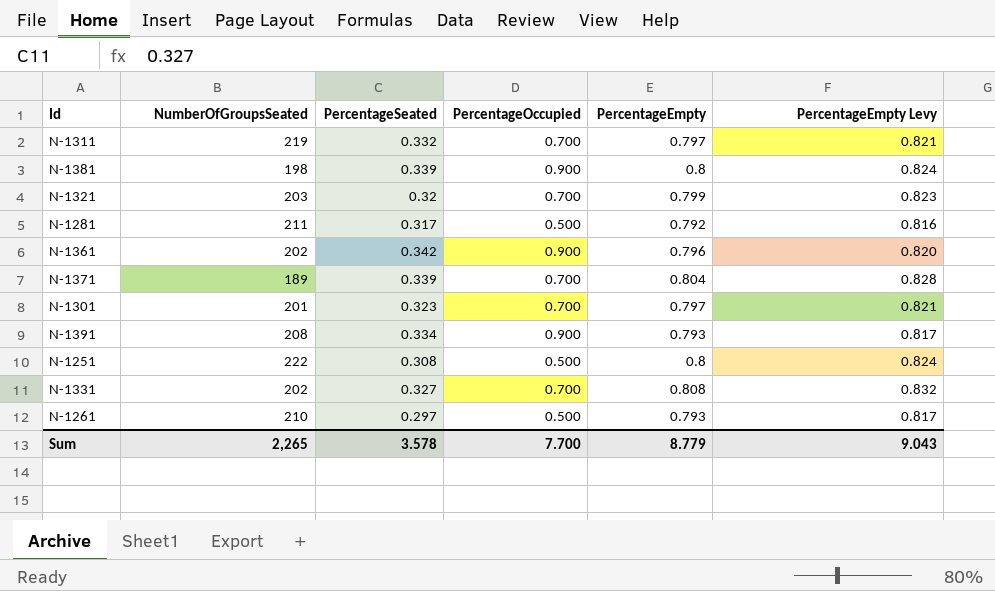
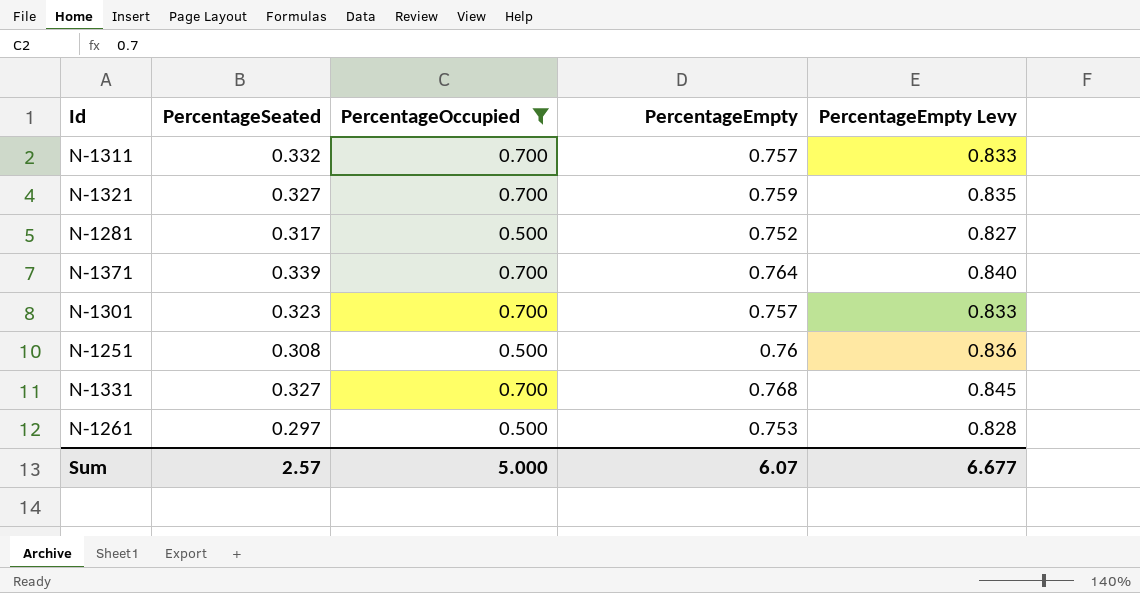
filter: none -> PercentageOccupied != 0.900
column NumberOfGroupsSeated | position: 2 -> none
column PercentageEmpty Levy | formula: [PercentageEmpty] * 1.03 -> [PercentageEmpty] * 1.1
N-1311 | PercentageEmpty: 0.797 -> 0.757
N-1321 | PercentageSeated: 0.32 -> 0.327
N-1321 | PercentageEmpty: 0.799 -> 0.759
N-1281 | PercentageEmpty: 0.792 -> 0.752
N-1371 | PercentageEmpty: 0.804 -> 0.764
N-1301 | PercentageEmpty: 0.797 -> 0.757
N-1251 | PercentageEmpty: 0.8 -> 0.76
N-1331 | PercentageEmpty: 0.808 -> 0.768
N-1261 | PercentageEmpty: 0.793 -> 0.753
Sum | PercentageSeated: 3.578 -> 2.57
Sum | PercentageOccupied: 7.700 -> 5.000
Sum | PercentageEmpty: 8.779 -> 6.07
Sum | PercentageEmpty Levy: 9.043 -> 6.677

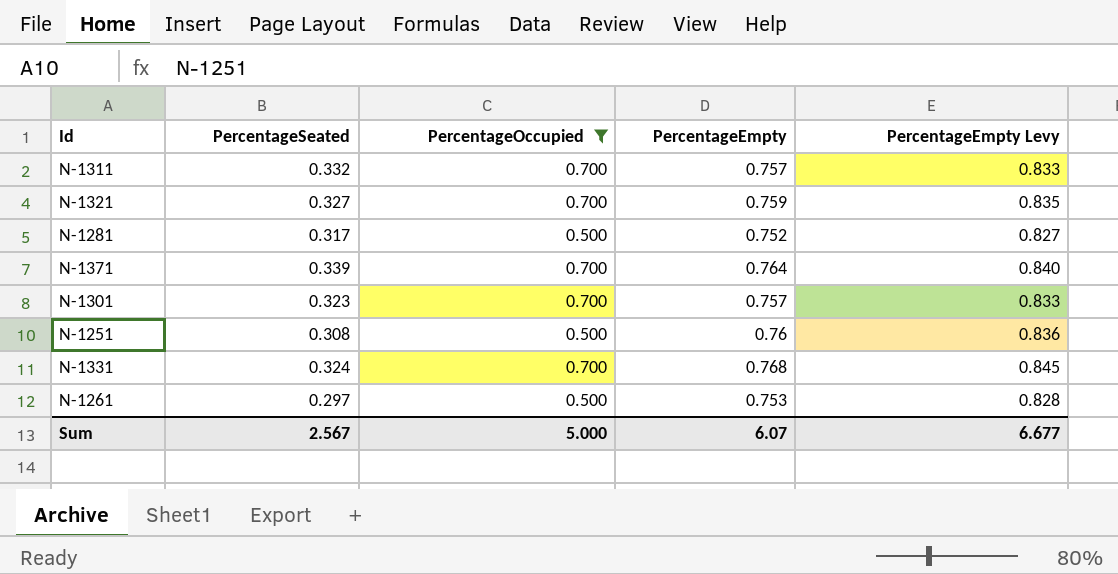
N-1331 | PercentageSeated: 0.327 -> 0.324
Sum | PercentageSeated: 2.57 -> 2.567

